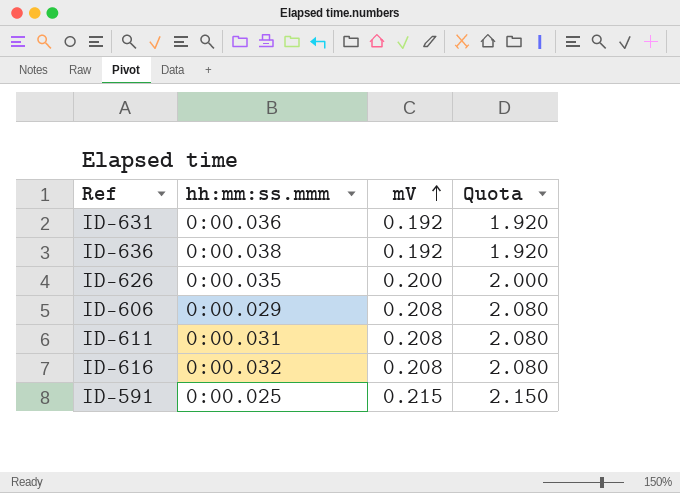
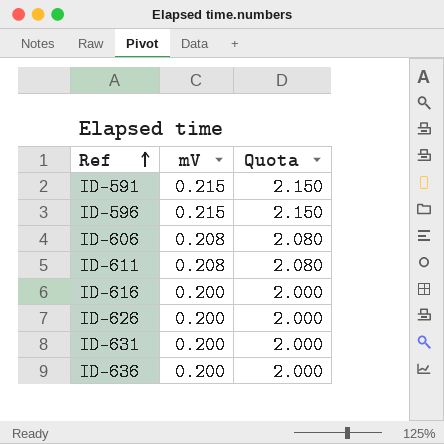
row order: mV ascending -> Ref ascending
column hh:mm:ss.mmm | position: 2 -> none
row ID-596: none -> 0.215 | 2.150
ID-616 | mV: 0.208 -> 0.200
ID-616 | Quota: 2.080 -> 2.000
ID-631 | mV: 0.192 -> 0.200
ID-631 | Quota: 1.920 -> 2.000
ID-636 | mV: 0.192 -> 0.200
ID-636 | Quota: 1.920 -> 2.000

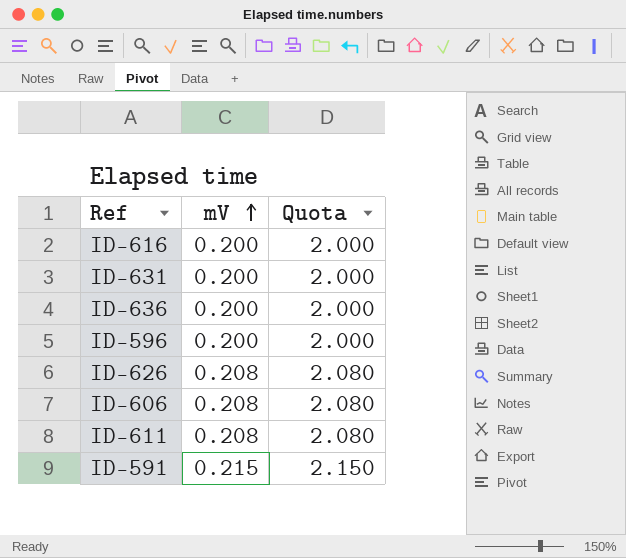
row order: Ref ascending -> mV ascending
ID-596 | mV: 0.215 -> 0.200
ID-596 | Quota: 2.150 -> 2.000
ID-626 | mV: 0.200 -> 0.208
ID-626 | Quota: 2.000 -> 2.080

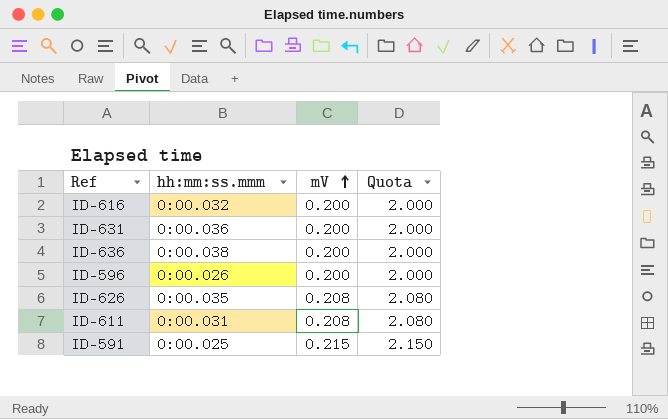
column hh:mm:ss.mmm | position: none -> 2
row ID-606: 0.208 | 2.080 -> none

